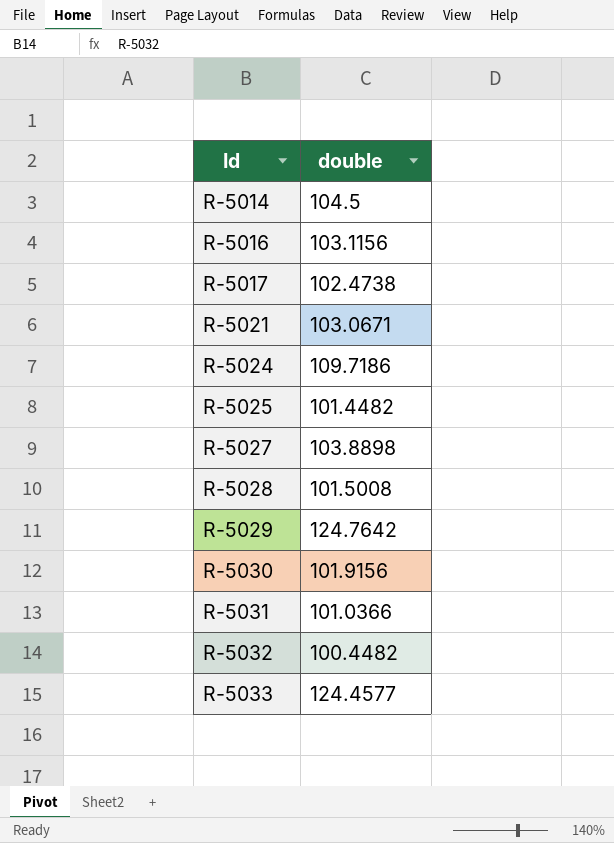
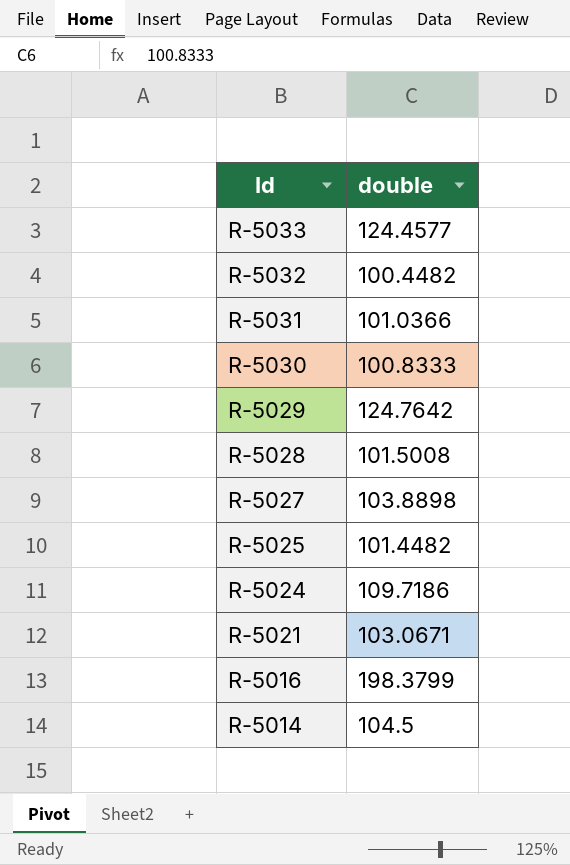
row order: Id ascending -> Id descending
row R-5017: 102.4738 -> none
R-5030 | double: 101.9156 -> 100.8333
R-5016 | double: 103.1156 -> 198.3799

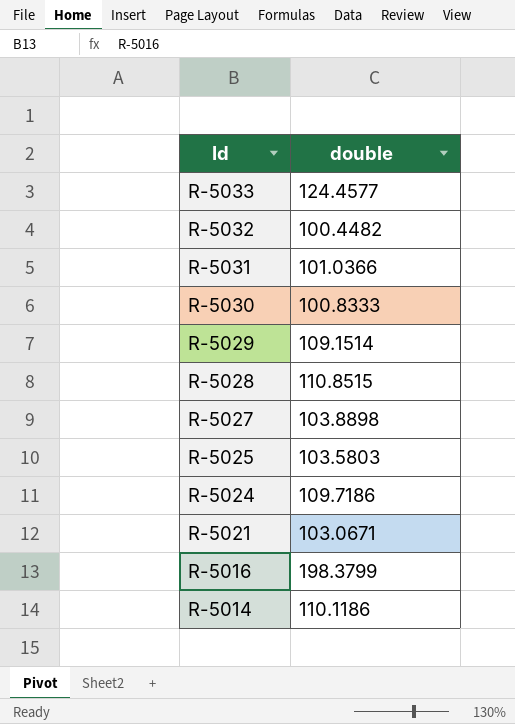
R-5029 | double: 124.7642 -> 109.1514
R-5028 | double: 101.5008 -> 110.8515
R-5025 | double: 101.4482 -> 103.5803
R-5014 | double: 104.5 -> 110.1186

